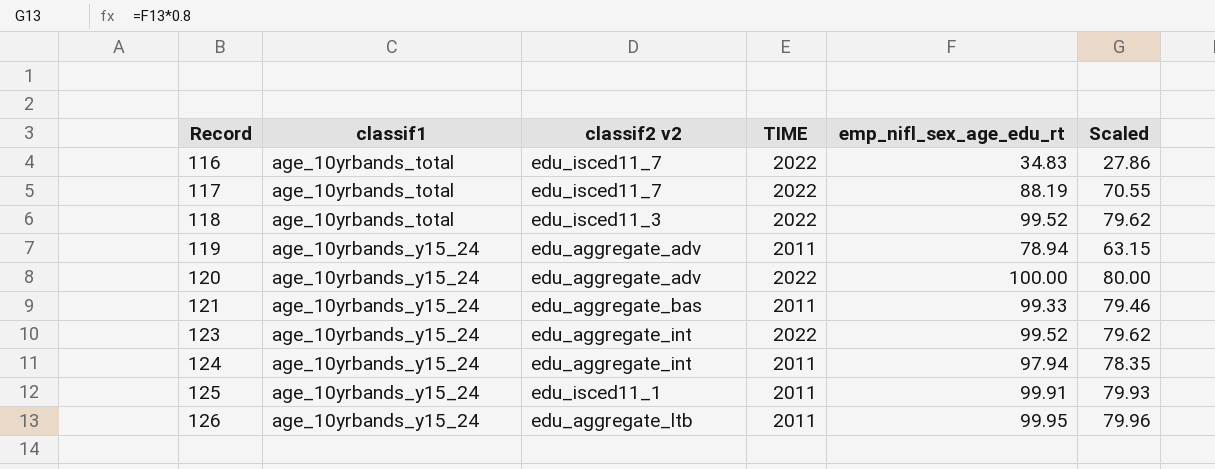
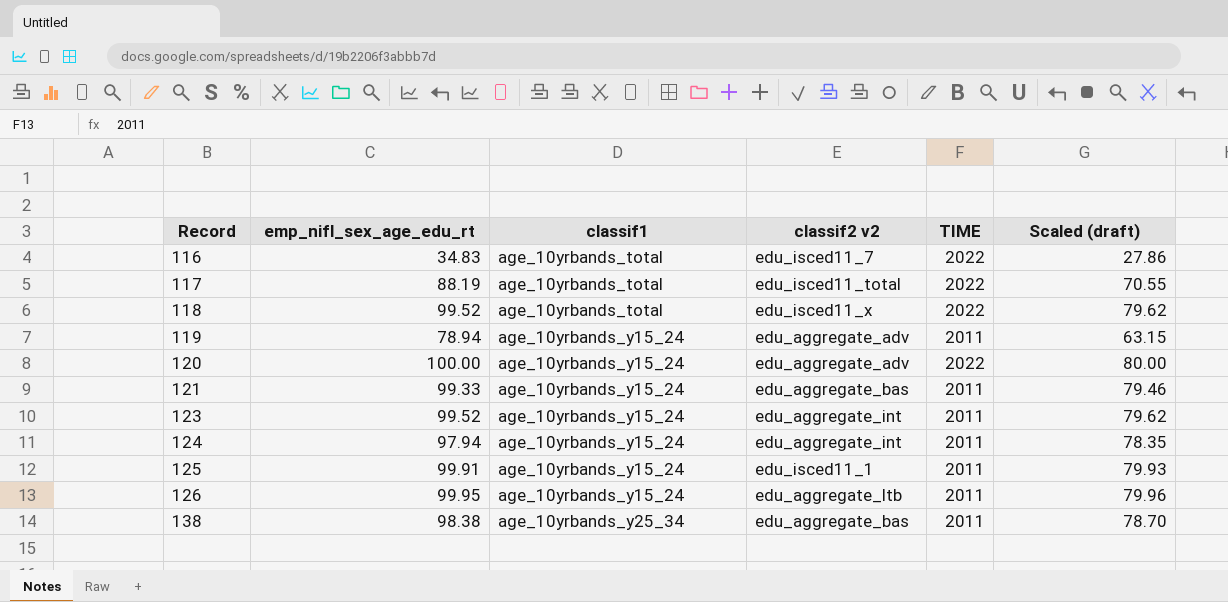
column emp_nifl_sex_age_edu_rt | position: 5 -> 2
column name: Scaled -> Scaled (draft)
117 | classif2 v2: edu_isced11_7 -> edu_isced11_total
118 | classif2 v2: edu_isced11_3 -> edu_isced11_x
123 | TIME: 2022 -> 2011
row 138: none -> 98.38 | age_10yrbands_y25_34 | edu_aggregate_bas | 2011 | 78.70

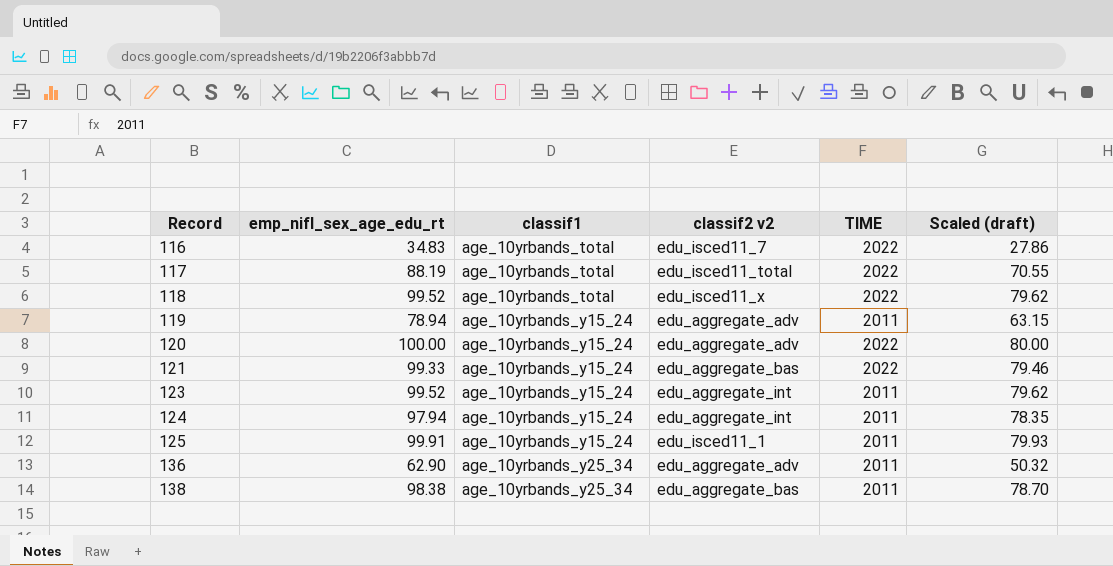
row 126: 99.95 | age_10yrbands_y15_24 | edu_aggregate_ltb | 2011 | 79.96 -> none
121 | TIME: 2011 -> 2022
row 136: none -> 62.90 | age_10yrbands_y25_34 | edu_aggregate_adv | 2011 | 50.32

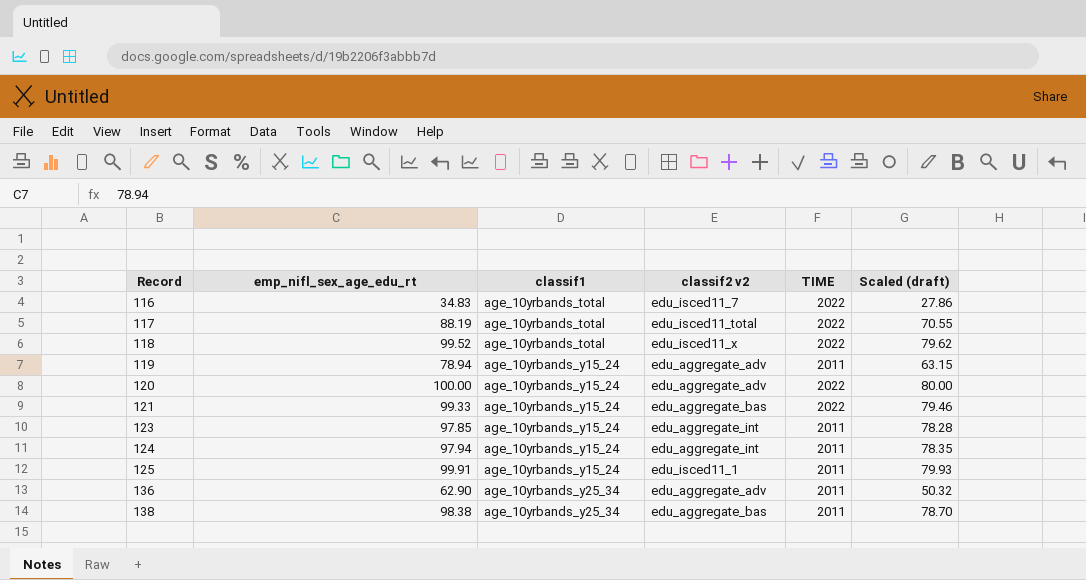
123 | emp_nifl_sex_age_edu_rt: 99.52 -> 97.85
123 | Scaled (draft): 79.62 -> 78.28

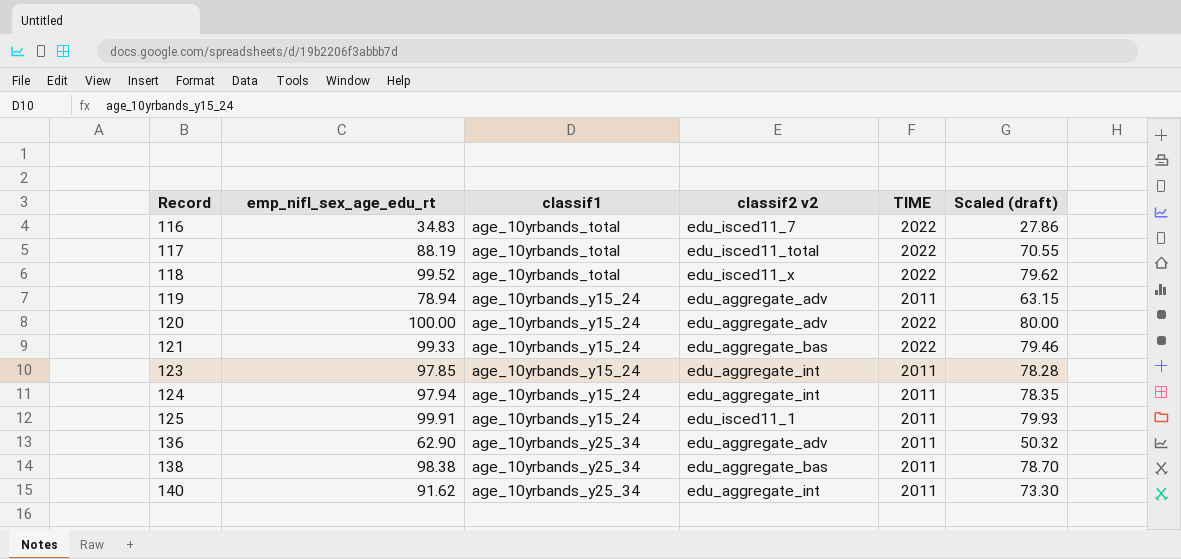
row 140: none -> 91.62 | age_10yrbands_y25_34 | edu_aggregate_int | 2011 | 73.30

